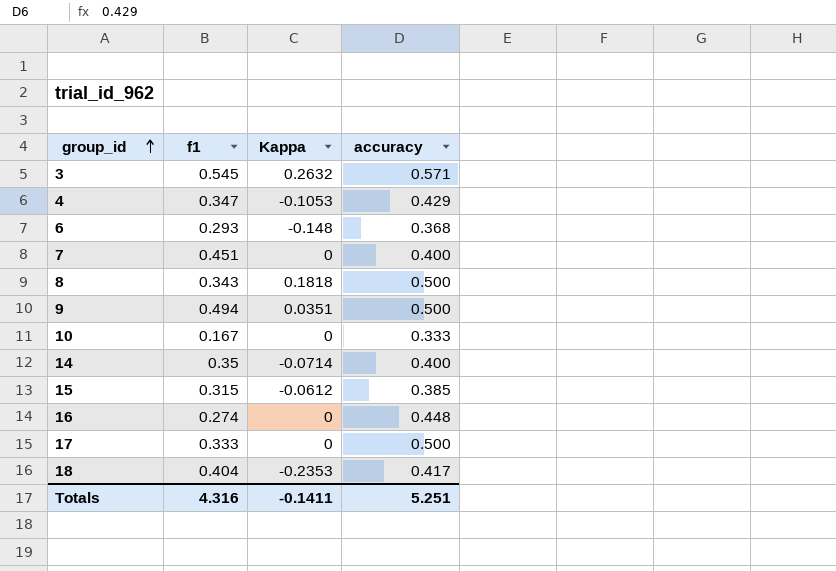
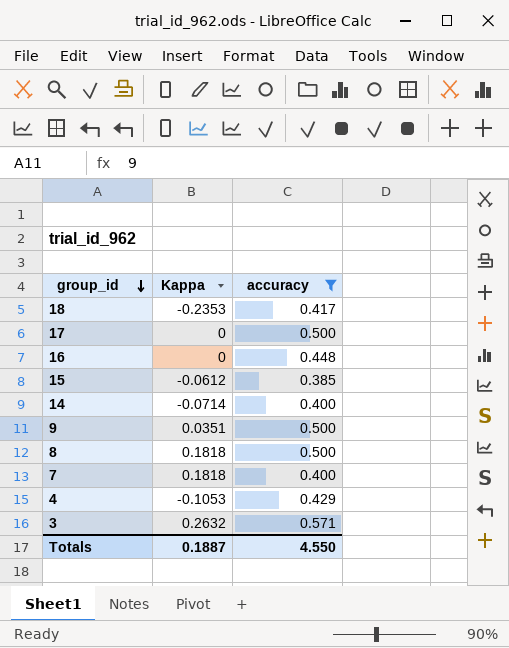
filter: none -> accuracy >= 0.385
row order: group_id ascending -> group_id descending
column f1 | position: 2 -> none
7 | Kappa: 0 -> 0.1818
Totals | Kappa: -0.1411 -> 0.1887
Totals | accuracy: 5.251 -> 4.550

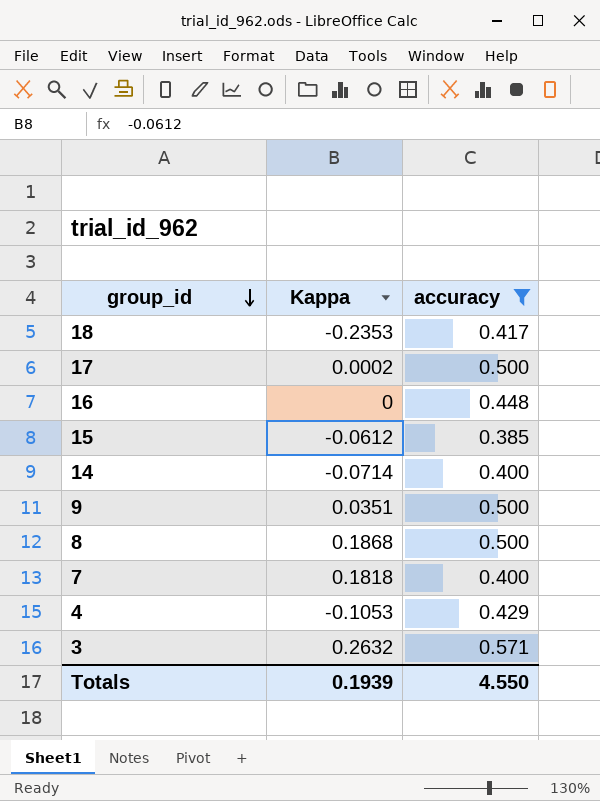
17 | Kappa: 0 -> 0.0002
8 | Kappa: 0.1818 -> 0.1868
Totals | Kappa: 0.1887 -> 0.1939

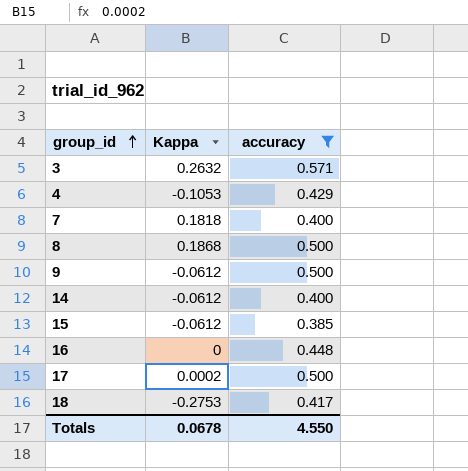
row order: group_id descending -> group_id ascending
9 | Kappa: 0.0351 -> -0.0612
14 | Kappa: -0.0714 -> -0.0612
18 | Kappa: -0.2353 -> -0.2753
Totals | Kappa: 0.1939 -> 0.0678

